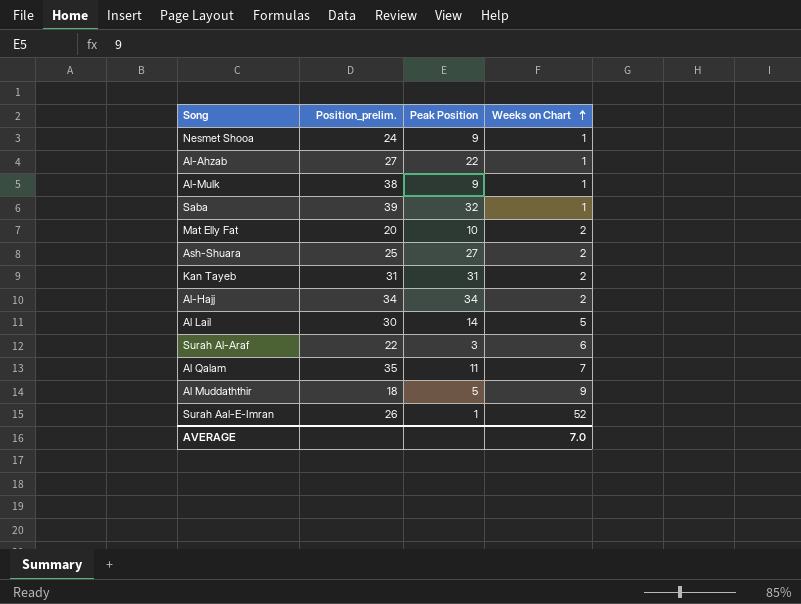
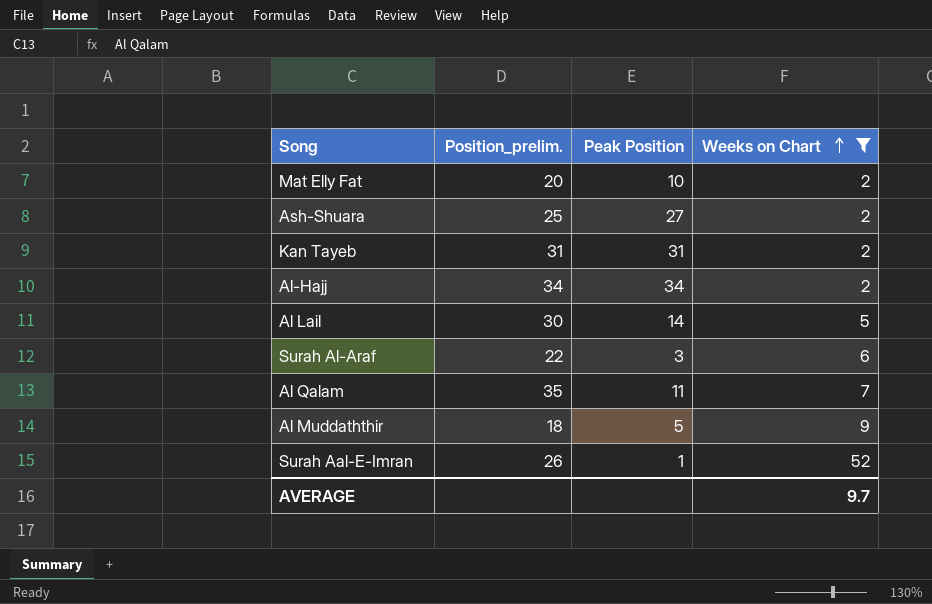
filter: none -> Weeks on Chart != 1
AVERAGE | Weeks on Chart: 7.0 -> 9.7

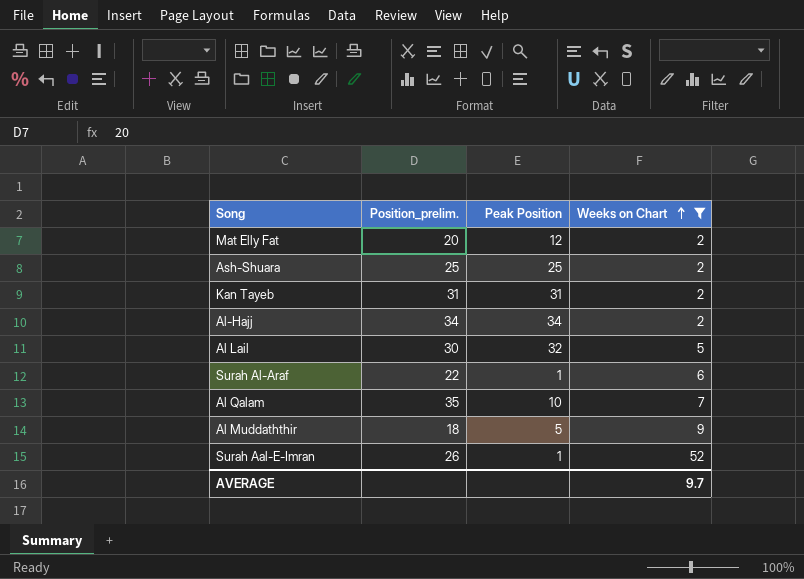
Mat Elly Fat | Peak Position: 10 -> 12
Ash-Shuara | Peak Position: 27 -> 25
Al Lail | Peak Position: 14 -> 32
Surah Al-Araf | Peak Position: 3 -> 1
Al Qalam | Peak Position: 11 -> 10

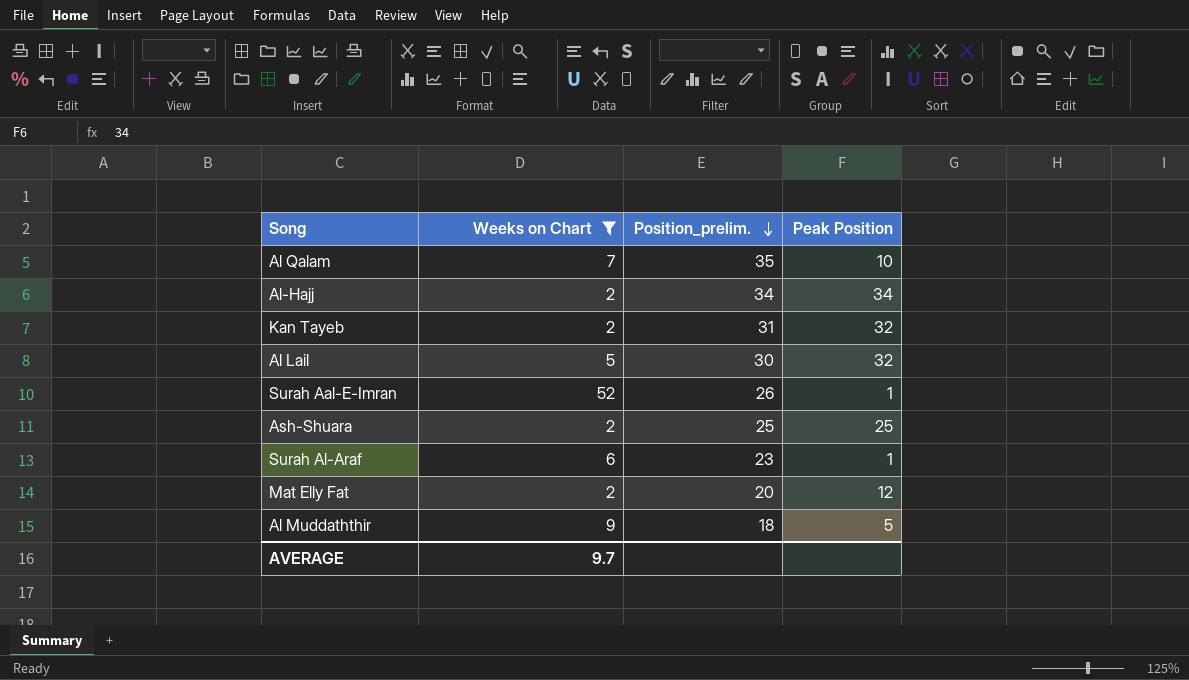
row order: Weeks on Chart ascending -> Position_prelim. descending
column Weeks on Chart | position: 4 -> 2
Kan Tayeb | Peak Position: 31 -> 32
Surah Al-Araf | Position_prelim.: 22 -> 23

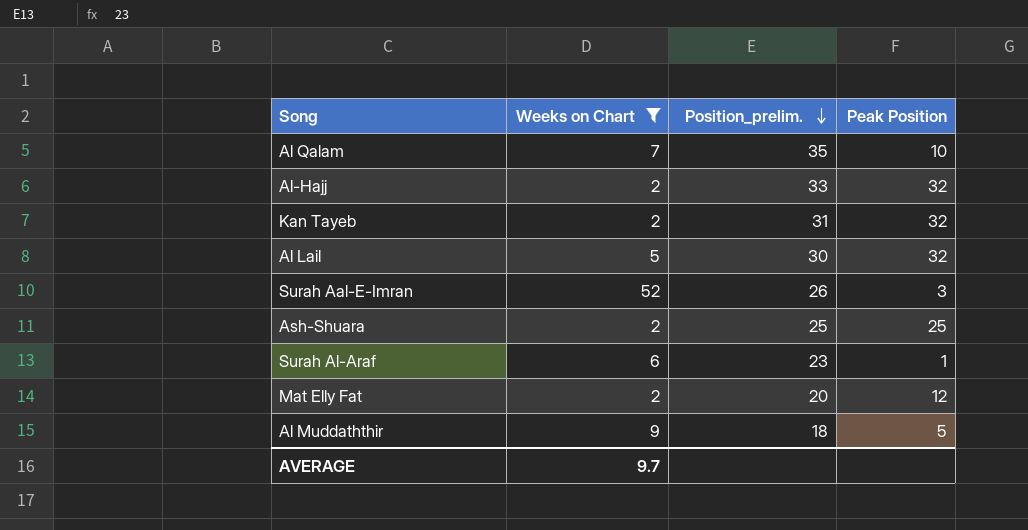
Al-Hajj | Position_prelim.: 34 -> 33
Al-Hajj | Peak Position: 34 -> 32
Surah Aal-E-Imran | Peak Position: 1 -> 3

